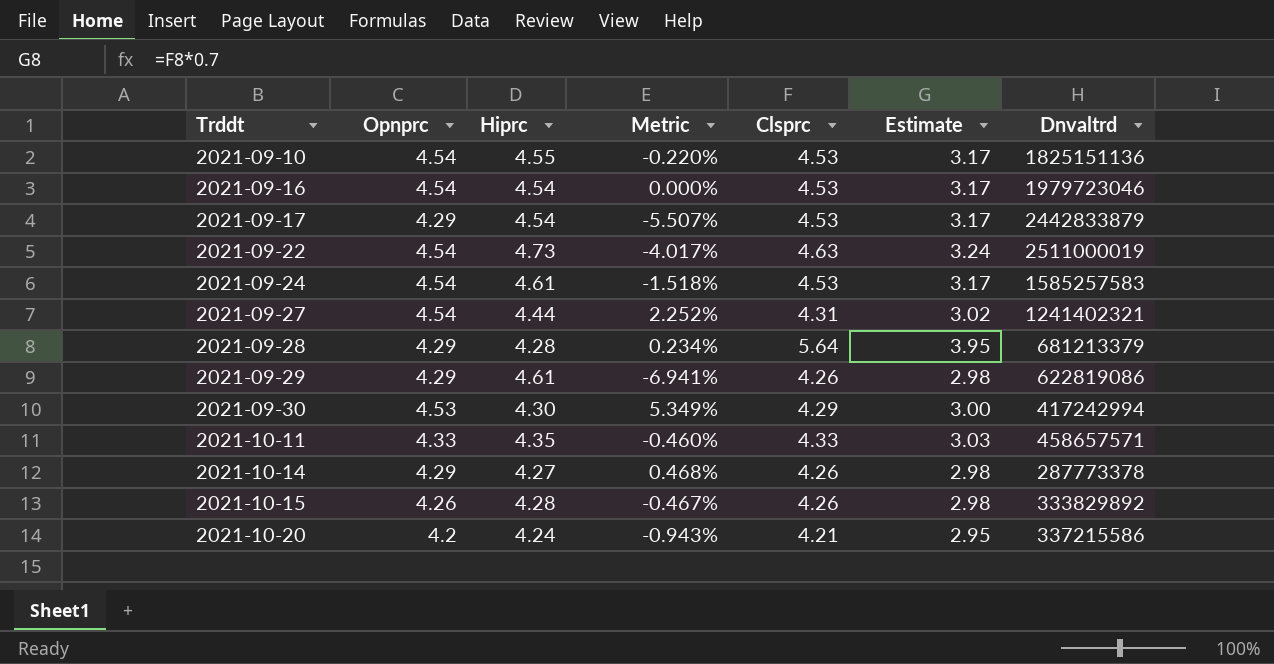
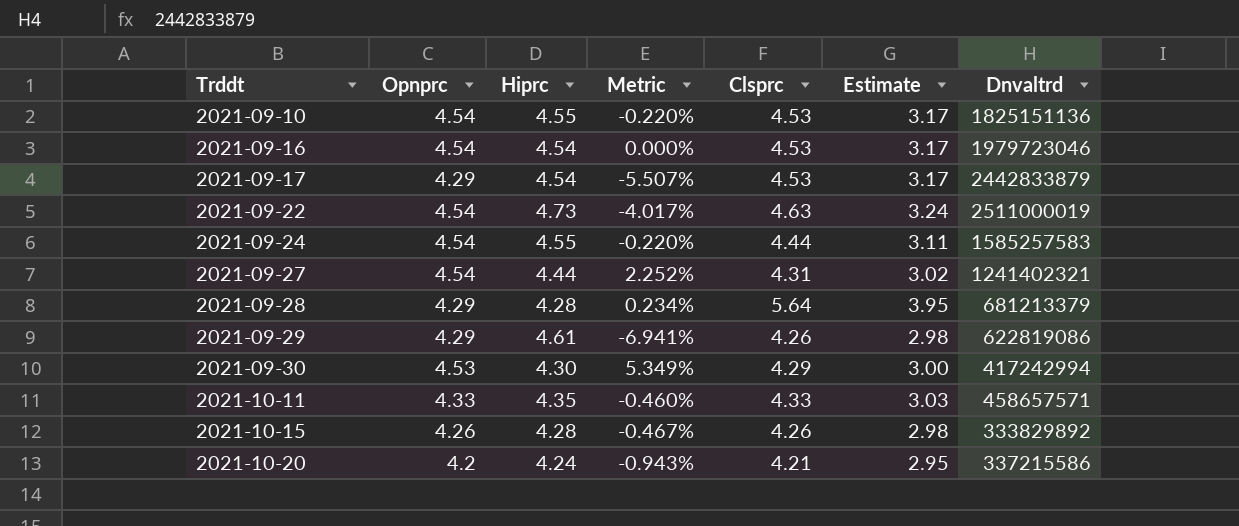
row 2021-10-14: 4.29 | 4.27 | 0.468% | 4.26 | 2.98 | 287773378 -> none
2021-09-24 | Hiprc: 4.61 -> 4.55
2021-09-24 | Metric: -1.518% -> -0.220%
2021-09-24 | Clsprc: 4.53 -> 4.44
2021-09-24 | Estimate: 3.17 -> 3.11

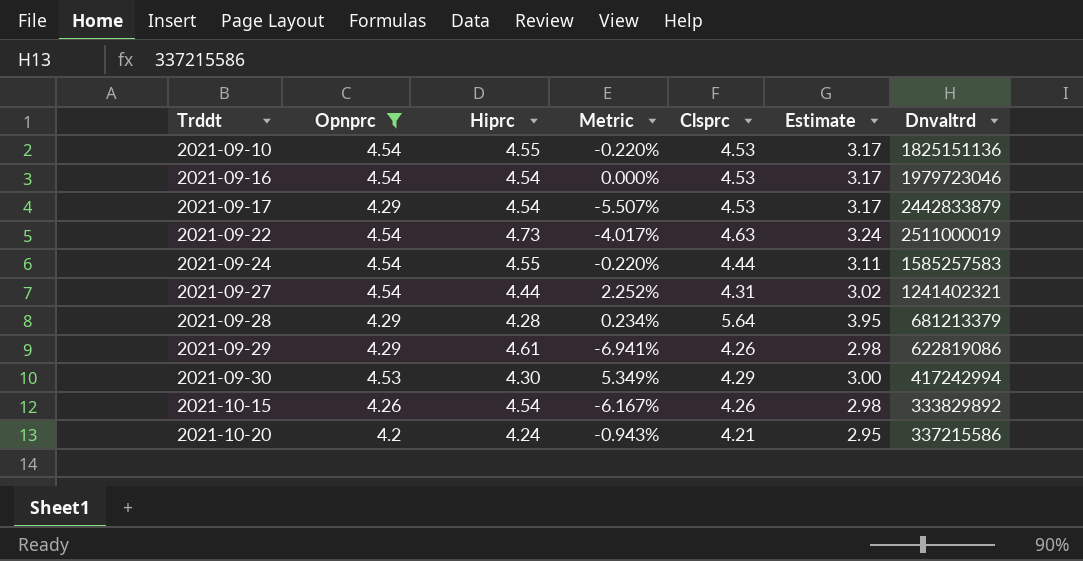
filter: none -> Opnprc != 4.33
2021-10-15 | Hiprc: 4.28 -> 4.54
2021-10-15 | Metric: -0.467% -> -6.167%

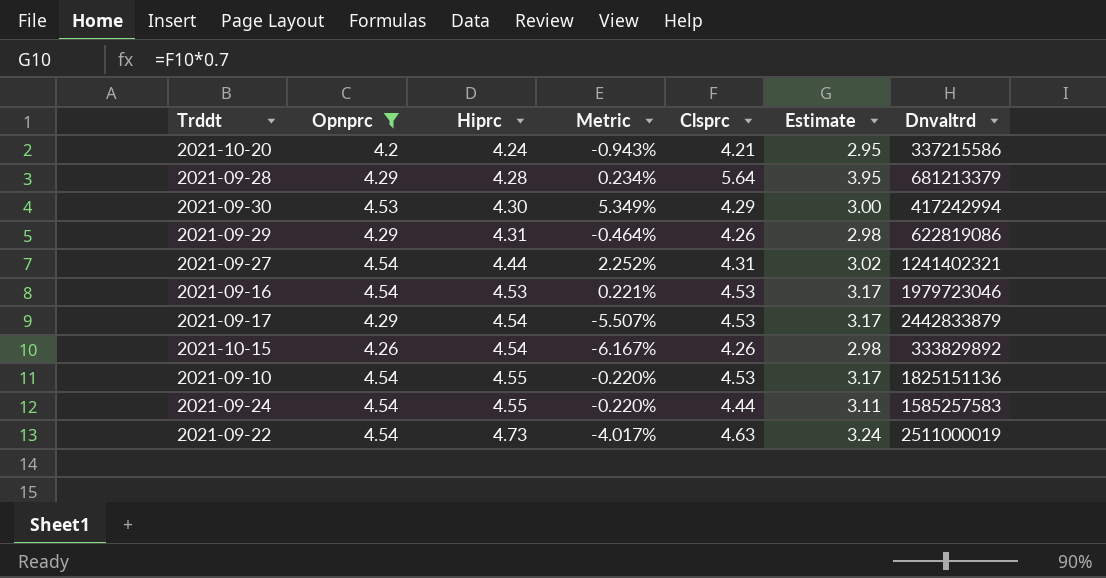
row order: Trddt ascending -> Hiprc ascending
2021-09-29 | Hiprc: 4.61 -> 4.31
2021-09-29 | Metric: -6.941% -> -0.464%
2021-09-16 | Hiprc: 4.54 -> 4.53
2021-09-16 | Metric: 0.000% -> 0.221%

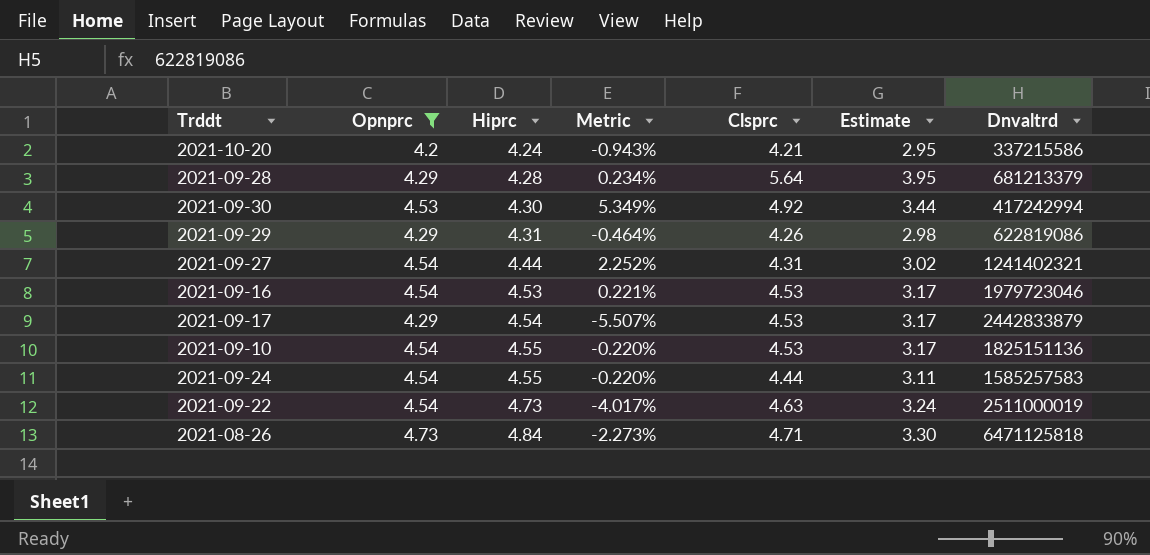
row 2021-10-15: 4.26 | 4.54 | -6.167% | 4.26 | 2.98 | 333829892 -> none
2021-09-30 | Clsprc: 4.29 -> 4.92
2021-09-30 | Estimate: 3.00 -> 3.44
row 2021-08-26: none -> 4.73 | 4.84 | -2.273% | 4.71 | 3.30 | 6471125818

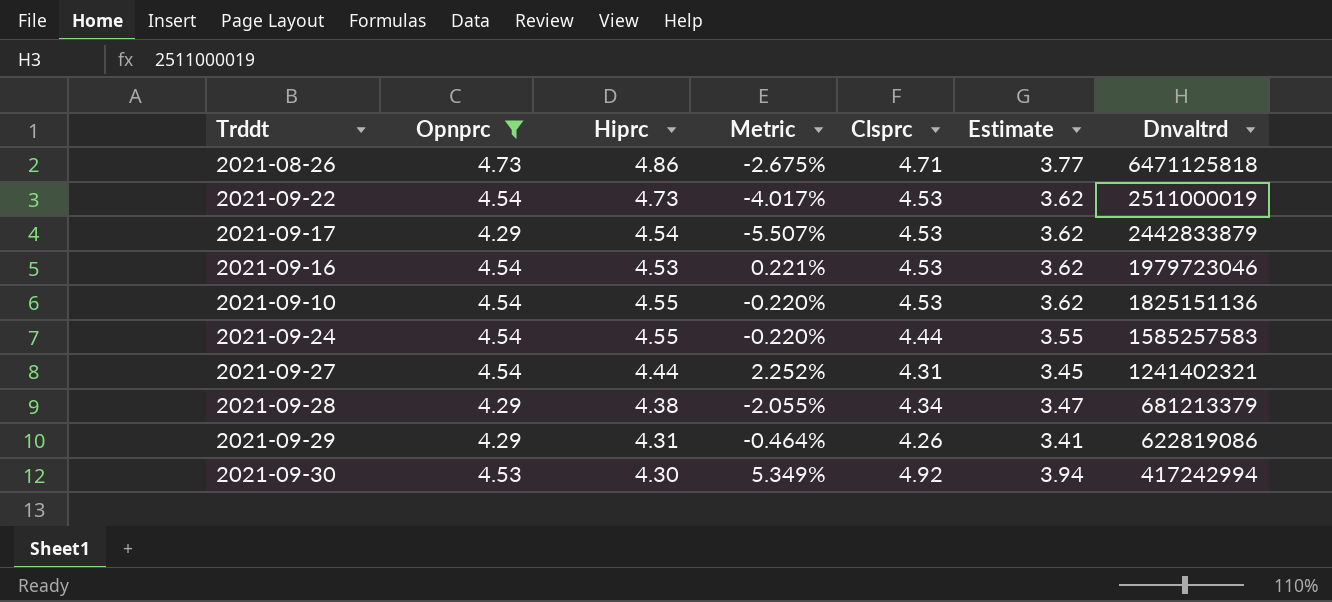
row order: Hiprc ascending -> Dnvaltrd descending
column Estimate | formula: [Clsprc] * 0.7 -> [Clsprc] * 0.8
row 2021-10-20: 4.2 | 4.24 | -0.943% | 4.21 | 2.95 | 337215586 -> none
2021-08-26 | Hiprc: 4.84 -> 4.86
2021-08-26 | Metric: -2.273% -> -2.675%
2021-09-22 | Clsprc: 4.63 -> 4.53
2021-09-28 | Hiprc: 4.28 -> 4.38
2021-09-28 | Metric: 0.234% -> -2.055%
2021-09-28 | Clsprc: 5.64 -> 4.34

